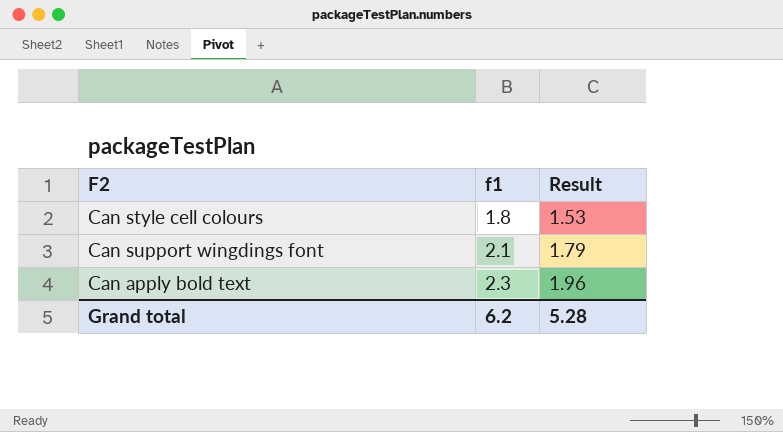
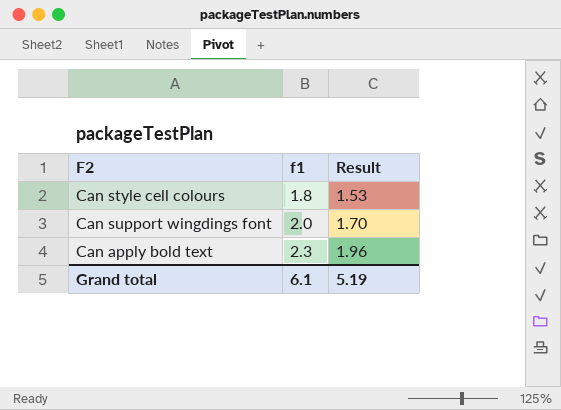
Can support wingdings font | f1: 2.1 -> 2.0
Can support wingdings font | Result: 1.79 -> 1.70
Grand total | f1: 6.2 -> 6.1
Grand total | Result: 5.28 -> 5.19

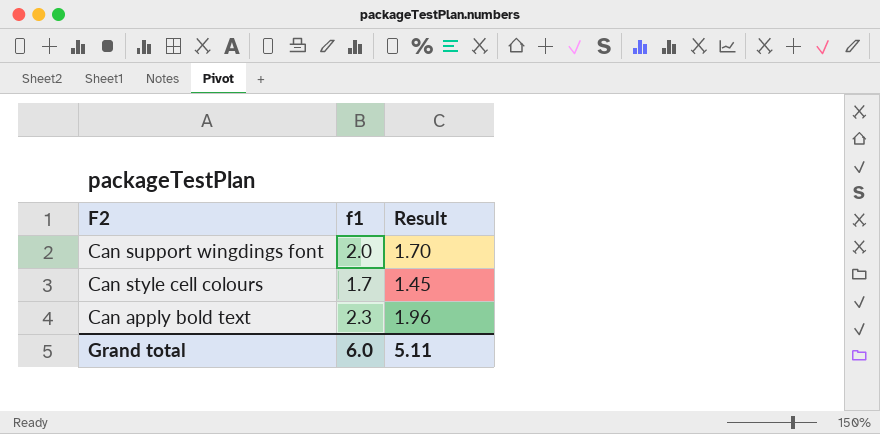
row order: f1 ascending -> F2 descending
Can style cell colours | f1: 1.8 -> 1.7
Can style cell colours | Result: 1.53 -> 1.45
Grand total | f1: 6.1 -> 6.0
Grand total | Result: 5.19 -> 5.11

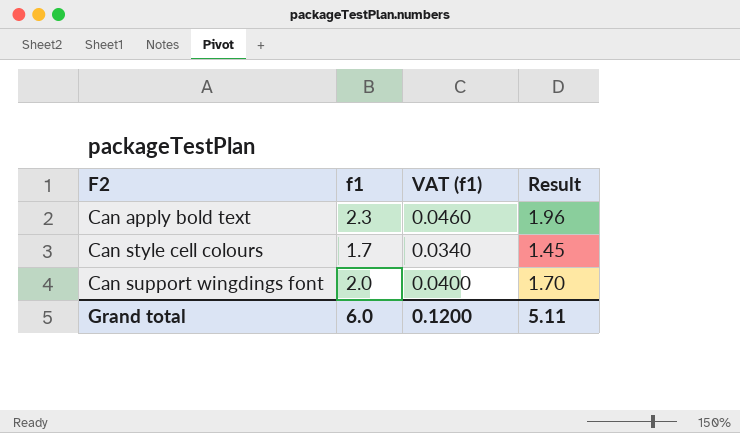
row order: F2 descending -> F2 ascending
column VAT (f1) | formula: none -> [f1] * 0.02

